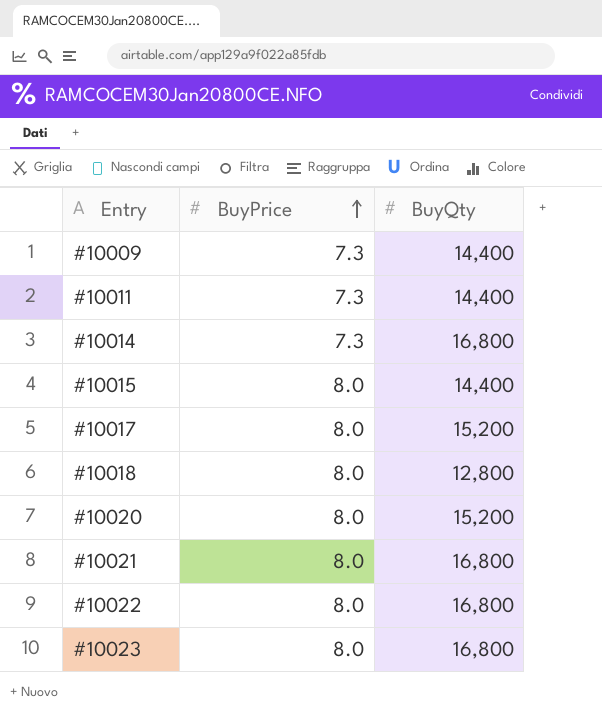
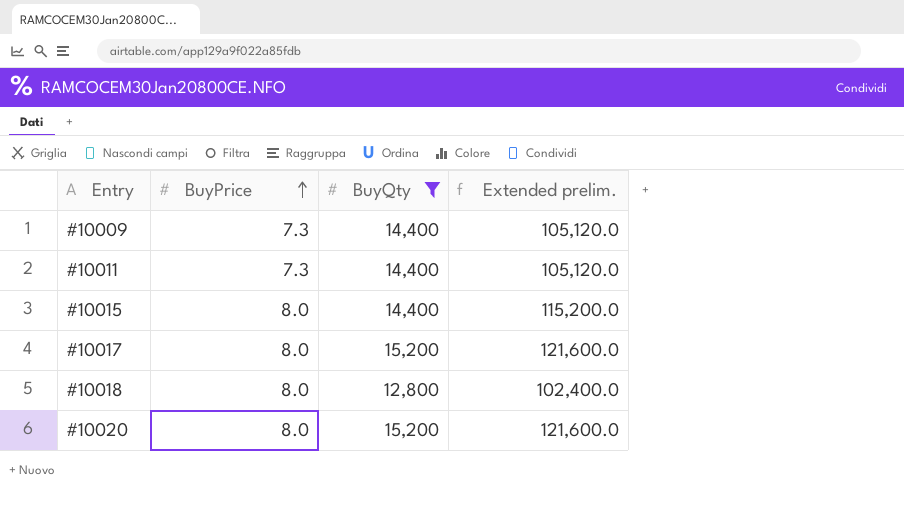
filter: none -> BuyQty != 16,800
column Extended prelim. | formula: none -> [BuyPrice] * [BuyQty]

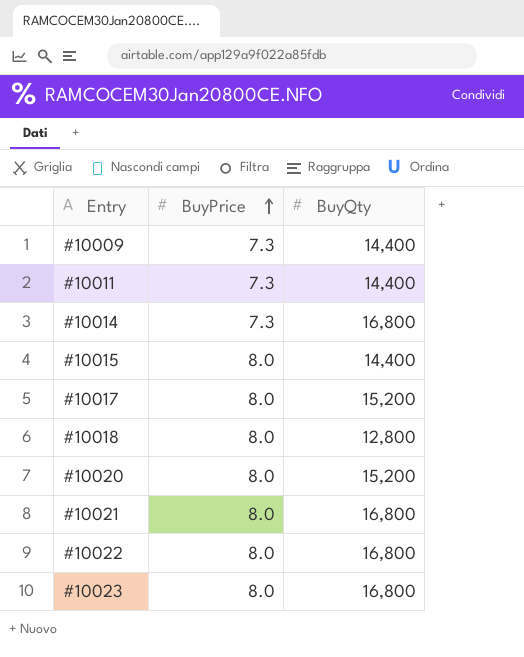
filter: BuyQty != 16,800 -> none
column Extended prelim. | formula: [BuyPrice] * [BuyQty] -> none

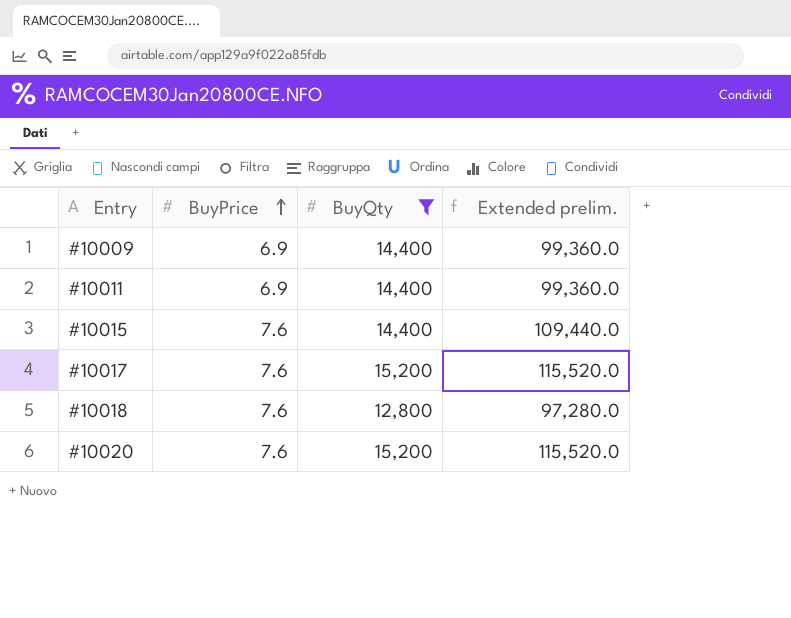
filter: none -> BuyQty != 16,800
column Extended prelim. | formula: none -> [BuyPrice] * [BuyQty]
#10009 | BuyPrice: 7.3 -> 6.9
#10011 | BuyPrice: 7.3 -> 6.9
#10015 | BuyPrice: 8.0 -> 7.6
#10017 | BuyPrice: 8.0 -> 7.6
#10018 | BuyPrice: 8.0 -> 7.6
#10020 | BuyPrice: 8.0 -> 7.6

